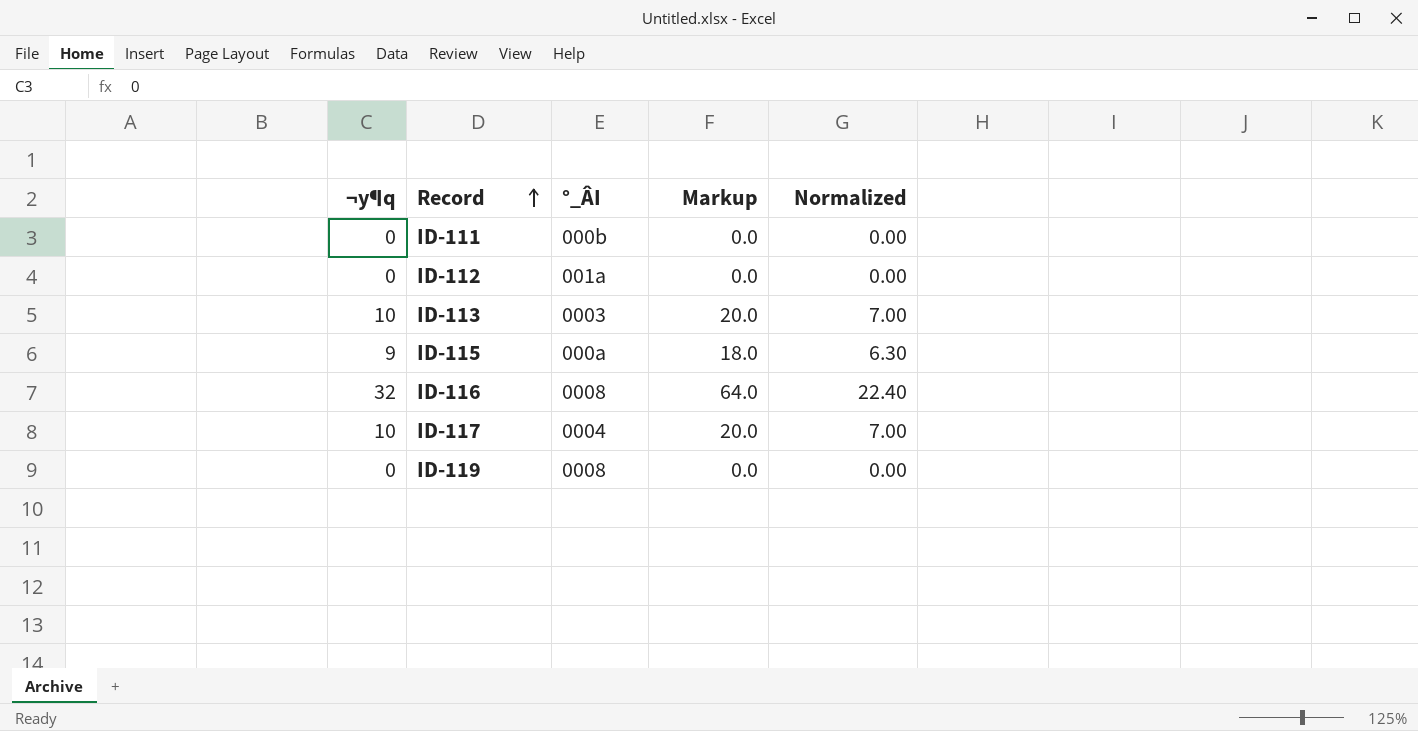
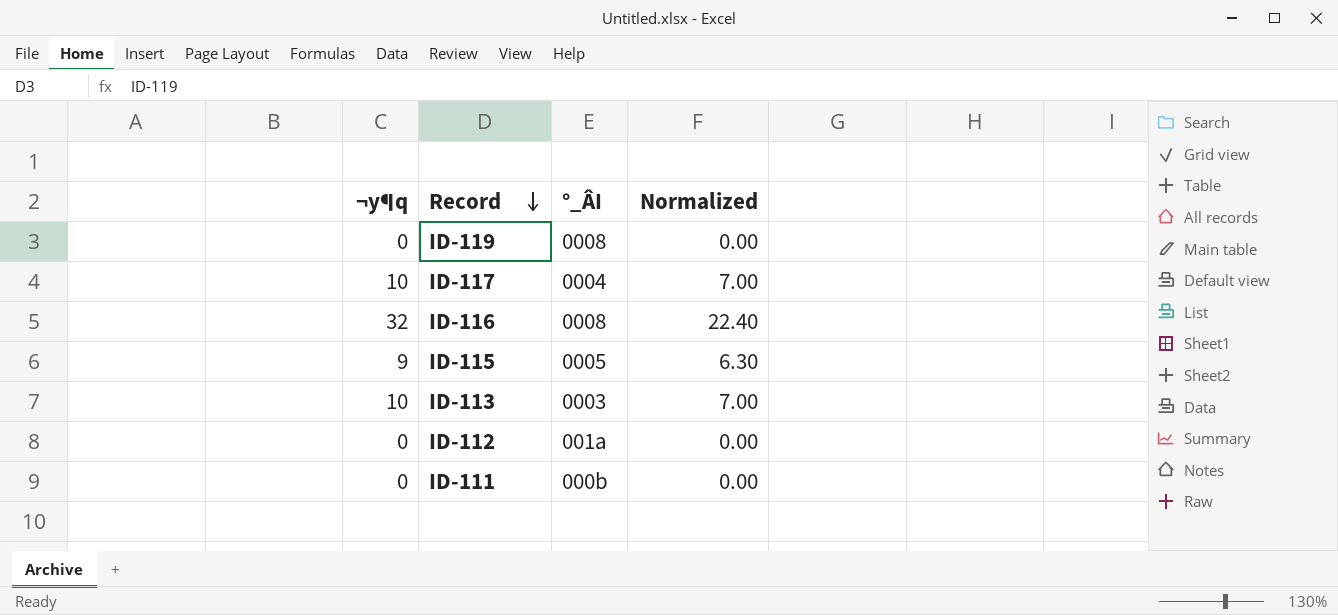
row order: Record ascending -> Record descending
column Markup | formula: [¬y¶q] * 2 -> none
ID-115 | °_ÂI: 000a -> 0005

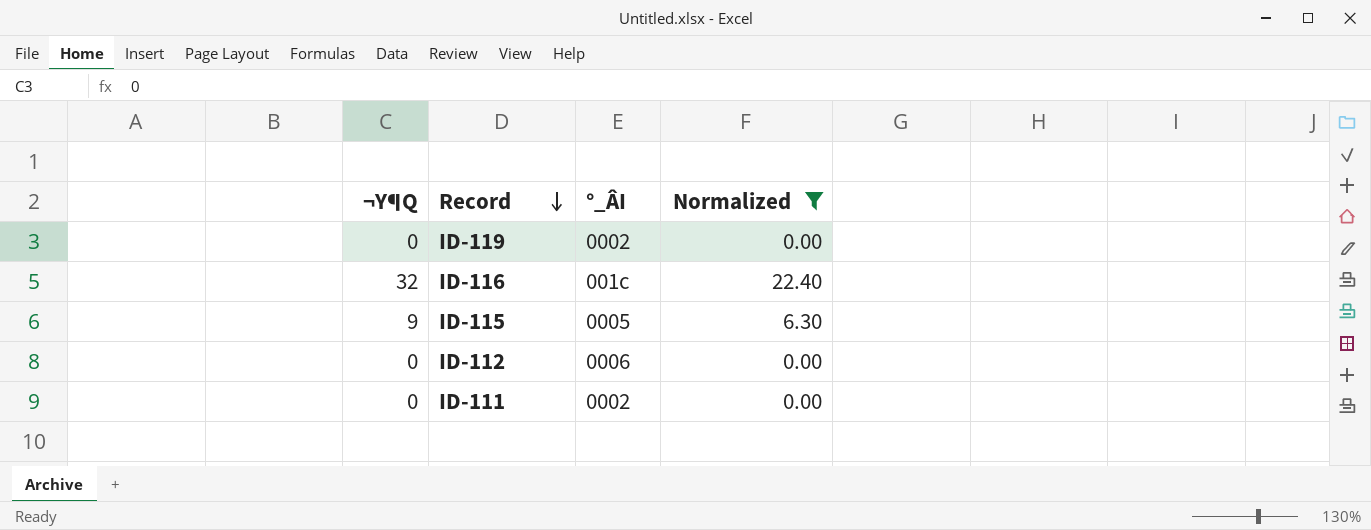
filter: none -> Normalized != 7.00
column name: ¬y¶q -> ¬Y¶Q
ID-119 | °_ÂI: 0008 -> 0002
ID-116 | °_ÂI: 0008 -> 001c
ID-112 | °_ÂI: 001a -> 0006
ID-111 | °_ÂI: 000b -> 0002

